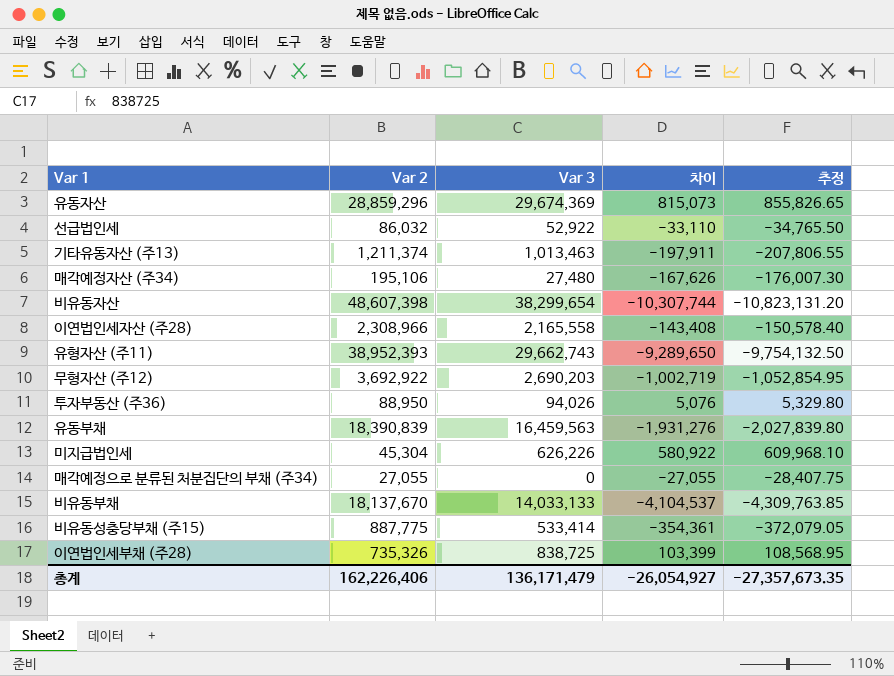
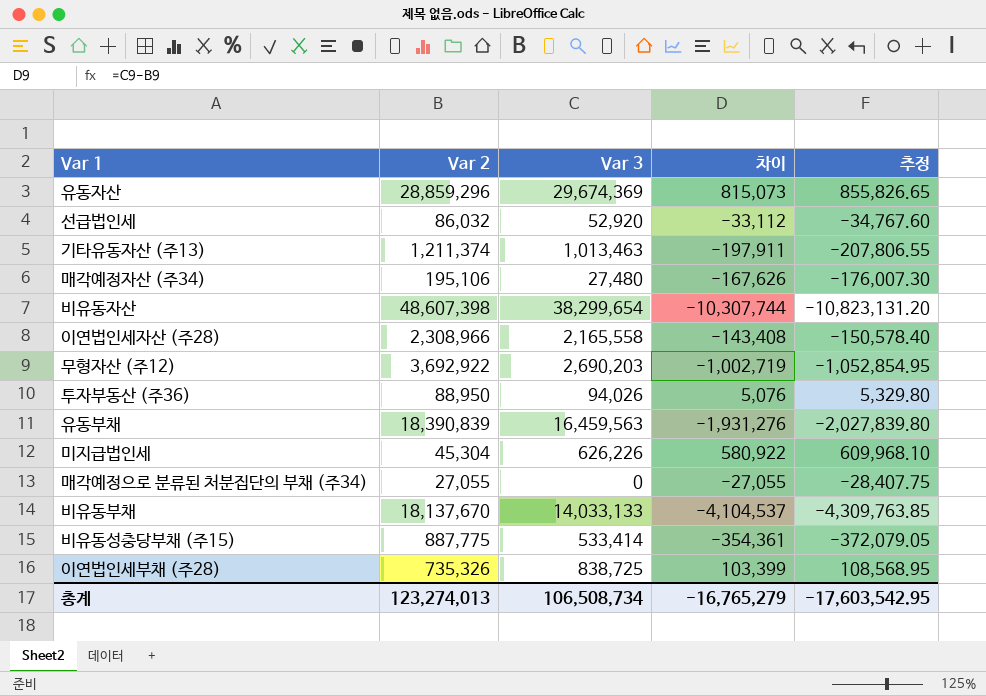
row 유형자산 (주11): 38,952,393 | 29,662,743 | -9,289,650 | -9,754,132.50 -> none
선급법인세 | Var 3: 52,922 -> 52,920
선급법인세 | 차이: -33,110 -> -33,112
선급법인세 | 추정: -34,765.50 -> -34,767.60
총계 | Var 2: 162,226,406 -> 123,274,013
총계 | Var 3: 136,171,479 -> 106,508,734
총계 | 차이: -26,054,927 -> -16,765,279
총계 | 추정: -27,357,673.35 -> -17,603,542.95

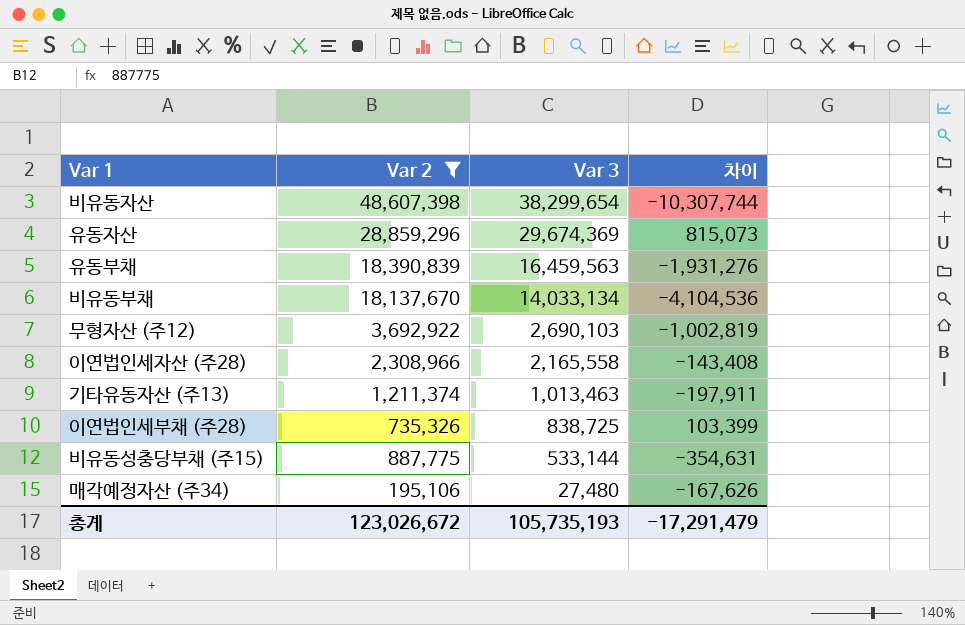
filter: none -> Var 2 >= 195,106
row order: none -> Var 3 descending
column 추정 | formula: [차이] * 1.05 -> none
비유동부채 | Var 3: 14,033,133 -> 14,033,134
비유동부채 | 차이: -4,104,537 -> -4,104,536
무형자산 (주12) | Var 3: 2,690,203 -> 2,690,103
무형자산 (주12) | 차이: -1,002,719 -> -1,002,819
비유동성충당부채 (주15) | Var 3: 533,414 -> 533,144
비유동성충당부채 (주15) | 차이: -354,361 -> -354,631
총계 | Var 2: 123,274,013 -> 123,026,672
총계 | Var 3: 106,508,734 -> 105,735,193
총계 | 차이: -16,765,279 -> -17,291,479

